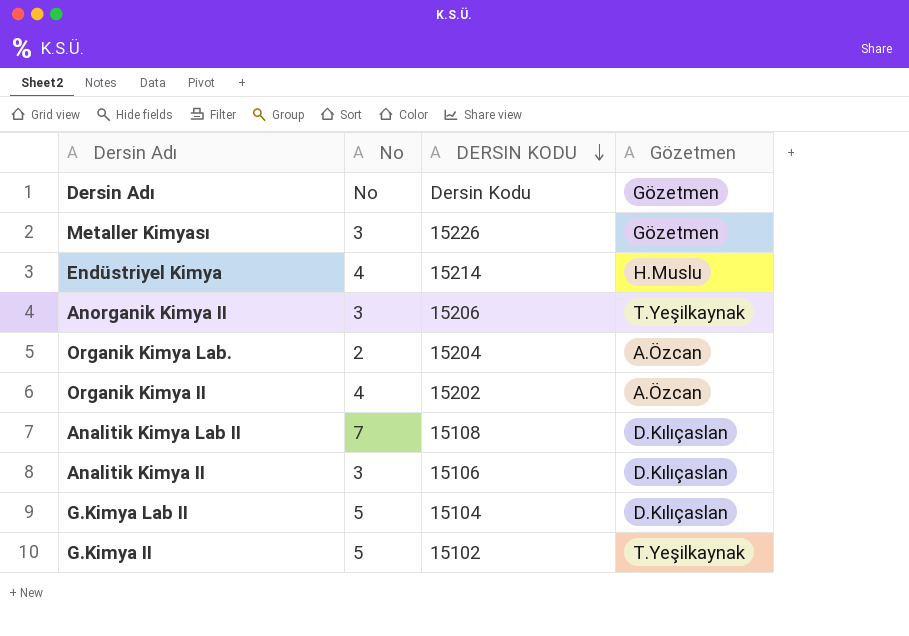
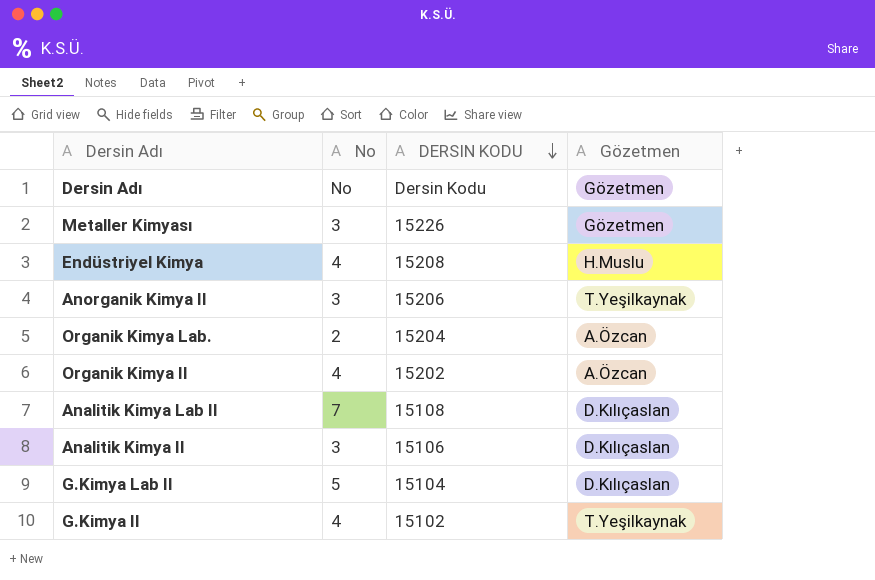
Endüstriyel Kimya | DERSIN KODU: 15214 -> 15208
G.Kimya II | No: 5 -> 4

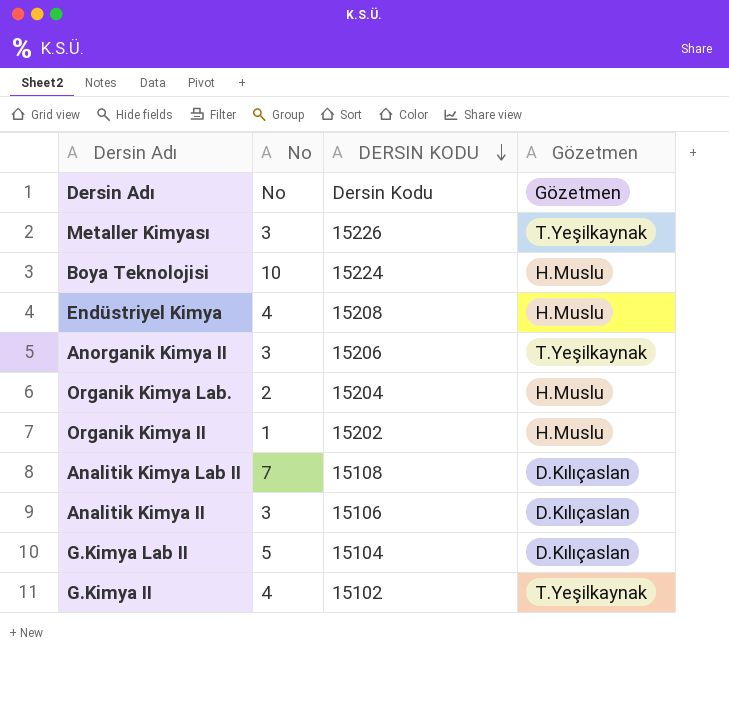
Metaller Kimyası | Gözetmen: Gözetmen -> T.Yeşilkaynak
row Boya Teknolojisi: none -> 10 | 15224 | H.Muslu
Organik Kimya Lab. | Gözetmen: A.Özcan -> H.Muslu
Organik Kimya II | No: 4 -> 1
Organik Kimya II | Gözetmen: A.Özcan -> H.Muslu

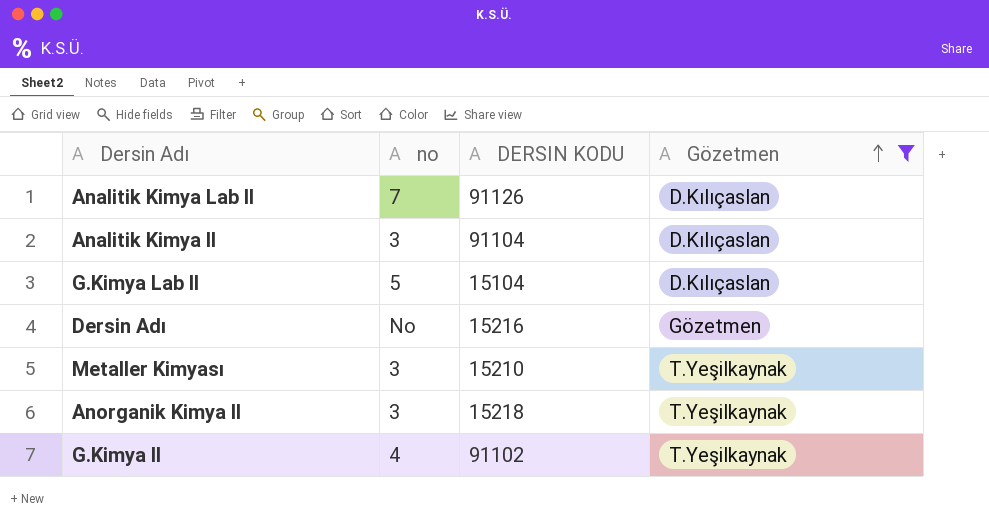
filter: none -> Gözetmen != H.Muslu
row order: DERSIN KODU descending -> Gözetmen ascending
column name: No -> no
Analitik Kimya Lab II | DERSIN KODU: 15108 -> 91126
Analitik Kimya II | DERSIN KODU: 15106 -> 91104
Dersin Adı | DERSIN KODU: Dersin Kodu -> 15216
Metaller Kimyası | DERSIN KODU: 15226 -> 15210
Anorganik Kimya II | DERSIN KODU: 15206 -> 15218
G.Kimya II | DERSIN KODU: 15102 -> 91102

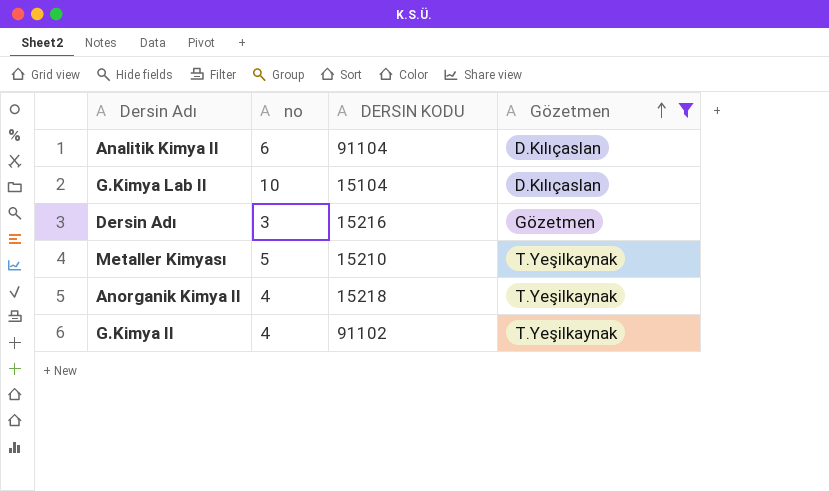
row Analitik Kimya Lab II: 7 | 91126 | D.Kılıçaslan -> none
Analitik Kimya II | no: 3 -> 6
G.Kimya Lab II | no: 5 -> 10
Dersin Adı | no: No -> 3
Metaller Kimyası | no: 3 -> 5
Anorganik Kimya II | no: 3 -> 4

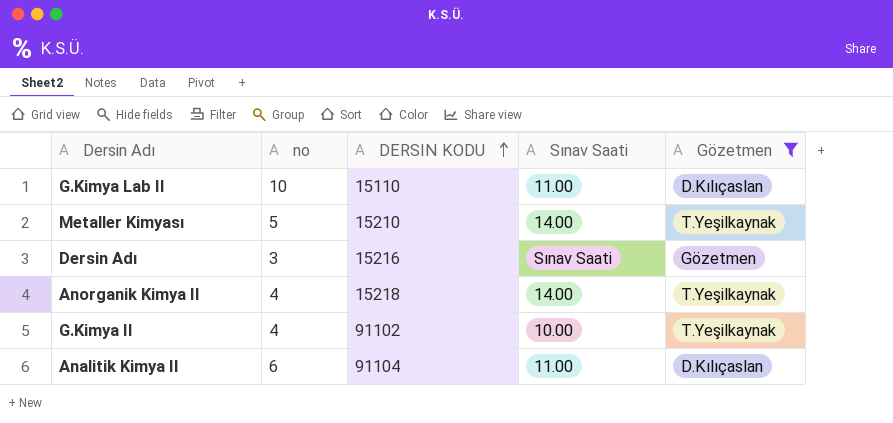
row order: Gözetmen ascending -> DERSIN KODU ascending
column Sınav Saati | position: none -> 4
G.Kimya Lab II | DERSIN KODU: 15104 -> 15110

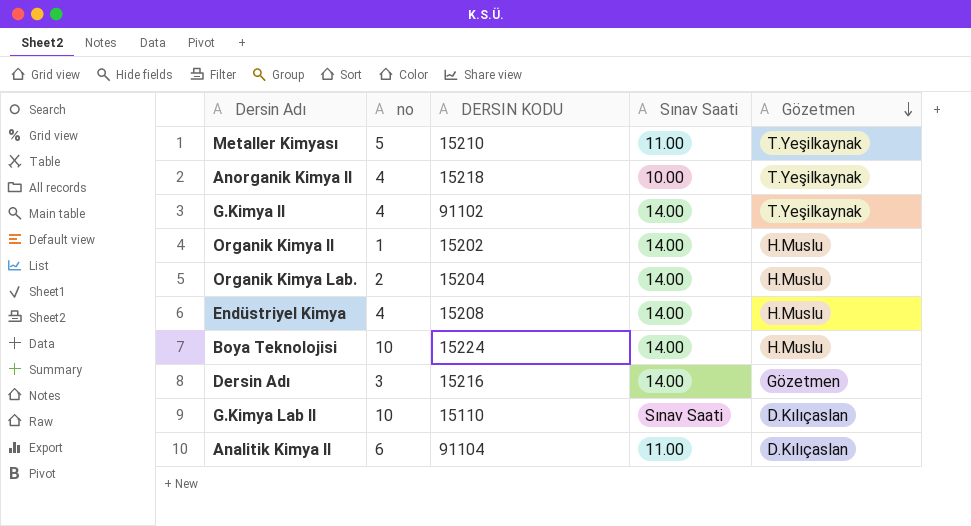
filter: Gözetmen != H.Muslu -> none
row order: DERSIN KODU ascending -> Gözetmen descending
Metaller Kimyası | Sınav Saati: 14.00 -> 11.00
Anorganik Kimya II | Sınav Saati: 14.00 -> 10.00
G.Kimya II | Sınav Saati: 10.00 -> 14.00
Dersin Adı | Sınav Saati: Sınav Saati -> 14.00
G.Kimya Lab II | Sınav Saati: 11.00 -> Sınav Saati

